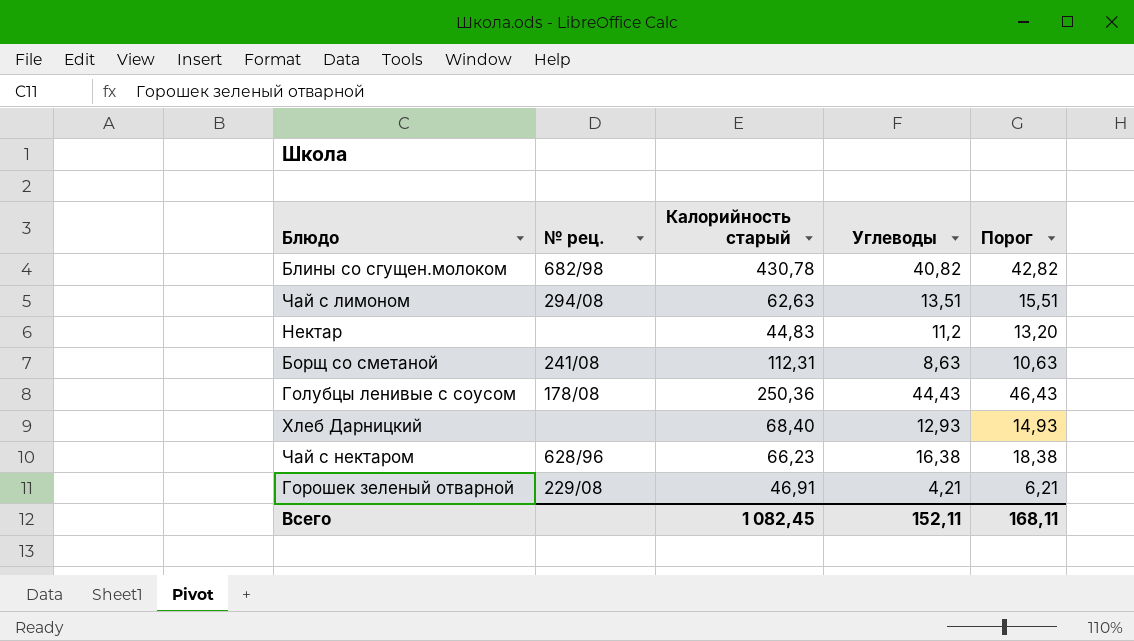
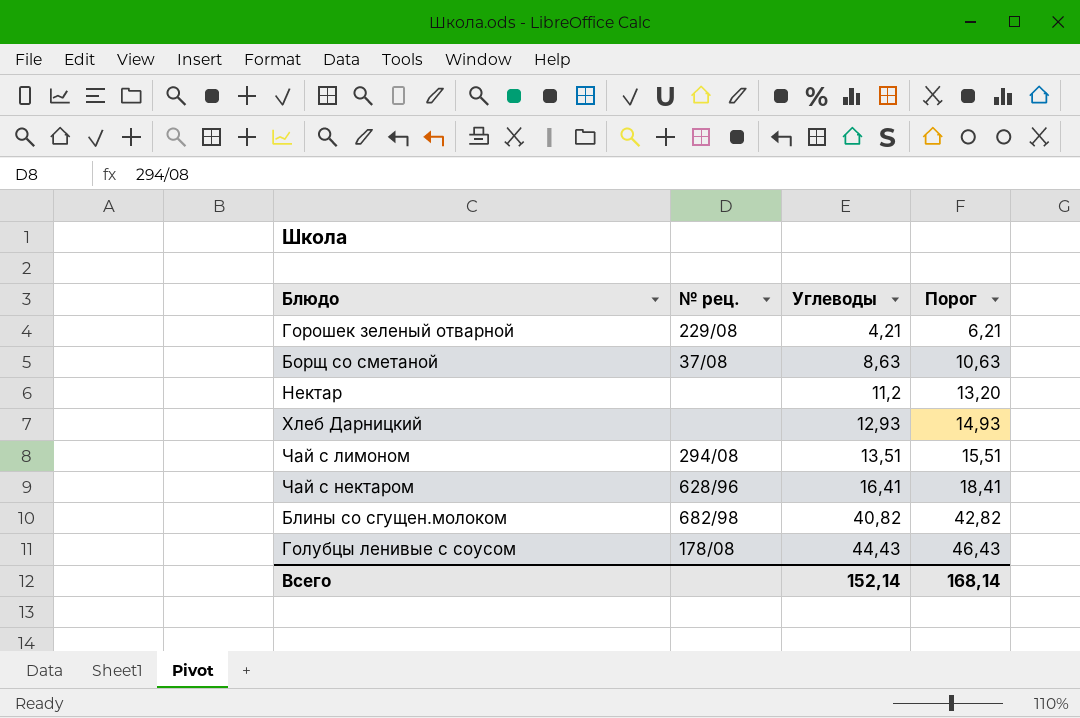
row order: none -> Углеводы ascending
column Калорийность старый | position: 3 -> none
Борщ со сметаной | № рец.: 241/08 -> 37/08
Чай с нектаром | Углеводы: 16,38 -> 16,41
Чай с нектаром | Порог: 18,38 -> 18,41
Всего | Углеводы: 152,11 -> 152,14
Всего | Порог: 168,11 -> 168,14

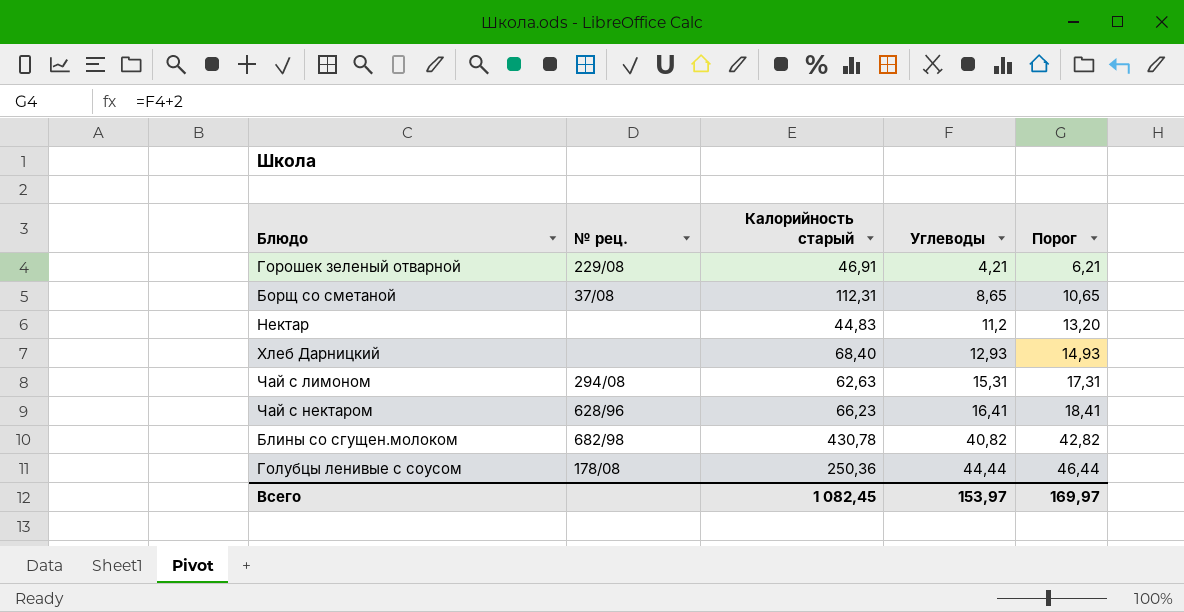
column Калорийность старый | position: none -> 3
Борщ со сметаной | Углеводы: 8,63 -> 8,65
Борщ со сметаной | Порог: 10,63 -> 10,65
Чай с лимоном | Углеводы: 13,51 -> 15,31
Чай с лимоном | Порог: 15,51 -> 17,31
Голубцы ленивые с соусом | Углеводы: 44,43 -> 44,44
Голубцы ленивые с соусом | Порог: 46,43 -> 46,44
Всего | Углеводы: 152,14 -> 153,97
Всего | Порог: 168,14 -> 169,97

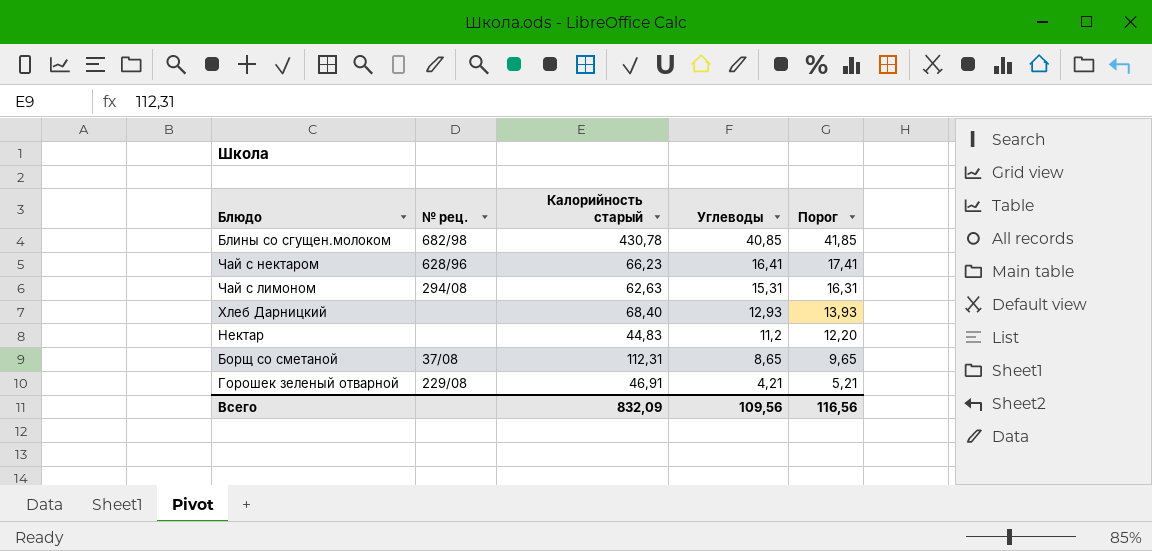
row order: Углеводы ascending -> Углеводы descending
column Порог | formula: [Углеводы] + 2 -> [Углеводы] + 1
row Голубцы ленивые с соусом: 178/08 | 250,36 | 44,44 | 46,44 -> none
Блины со сгущен.молоком | Углеводы: 40,82 -> 40,85
Всего | Калорийность старый: 1 082,45 -> 832,09
Всего | Углеводы: 153,97 -> 109,56
Всего | Порог: 169,97 -> 116,56

